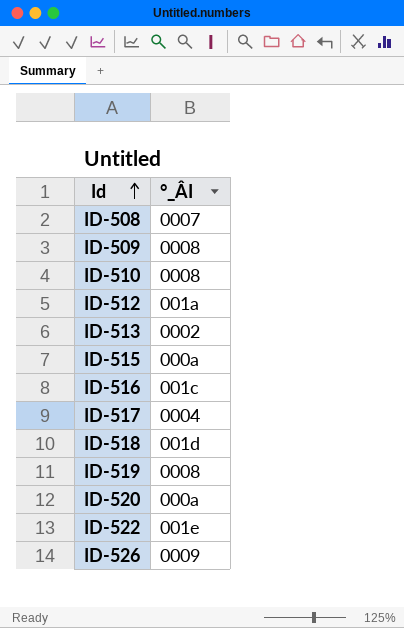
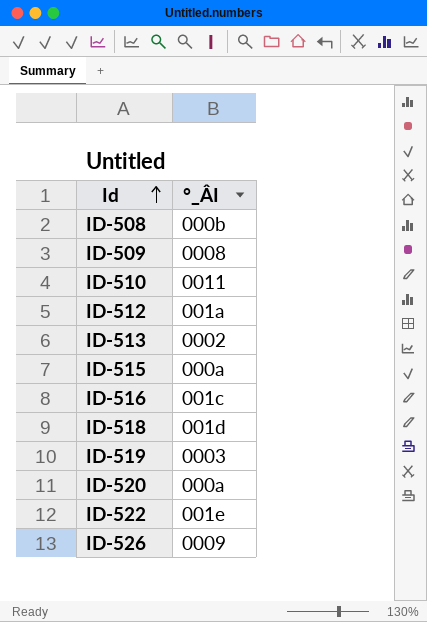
row ID-517: 0004 -> none
ID-508 | °_ÂI: 0007 -> 000b
ID-510 | °_ÂI: 0008 -> 0011
ID-519 | °_ÂI: 0008 -> 0003

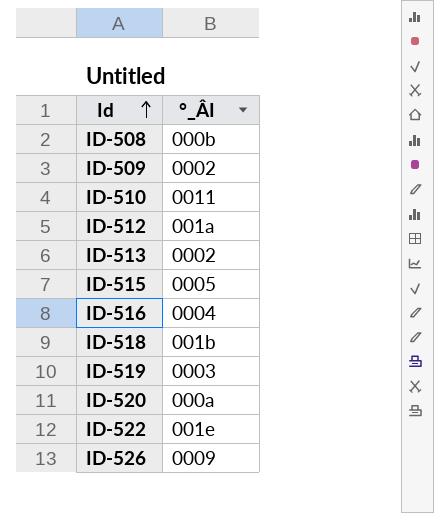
ID-509 | °_ÂI: 0008 -> 0002
ID-515 | °_ÂI: 000a -> 0005
ID-516 | °_ÂI: 001c -> 0004
ID-518 | °_ÂI: 001d -> 001b

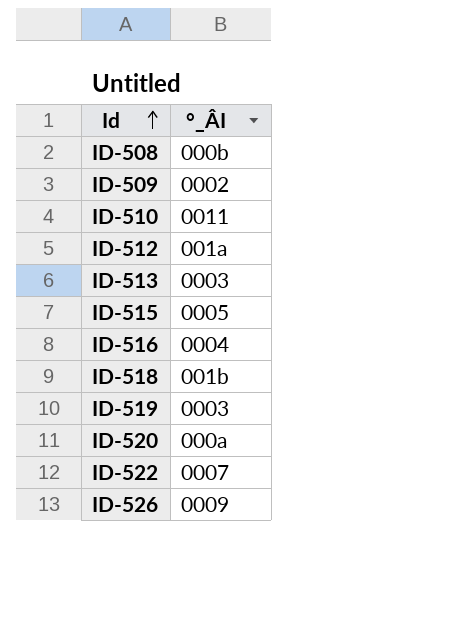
ID-513 | °_ÂI: 0002 -> 0003
ID-522 | °_ÂI: 001e -> 0007

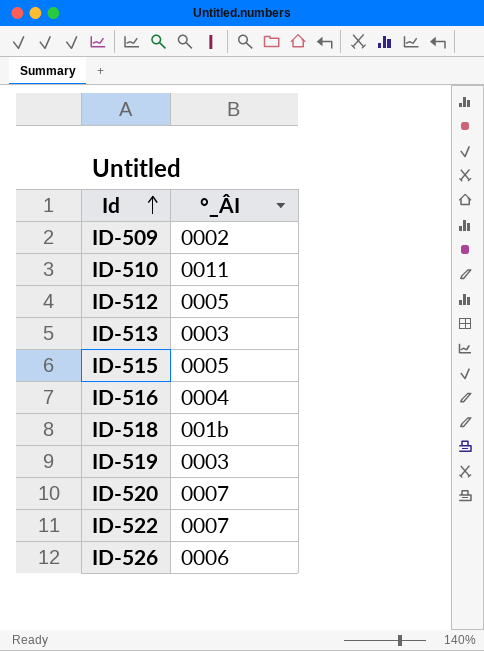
row ID-508: 000b -> none
ID-512 | °_ÂI: 001a -> 0005
ID-520 | °_ÂI: 000a -> 0007
ID-526 | °_ÂI: 0009 -> 0006

